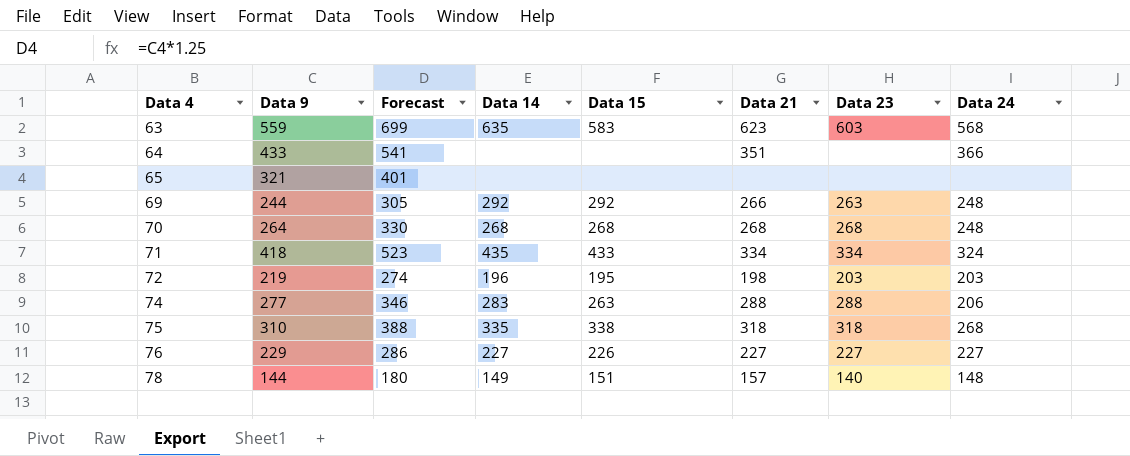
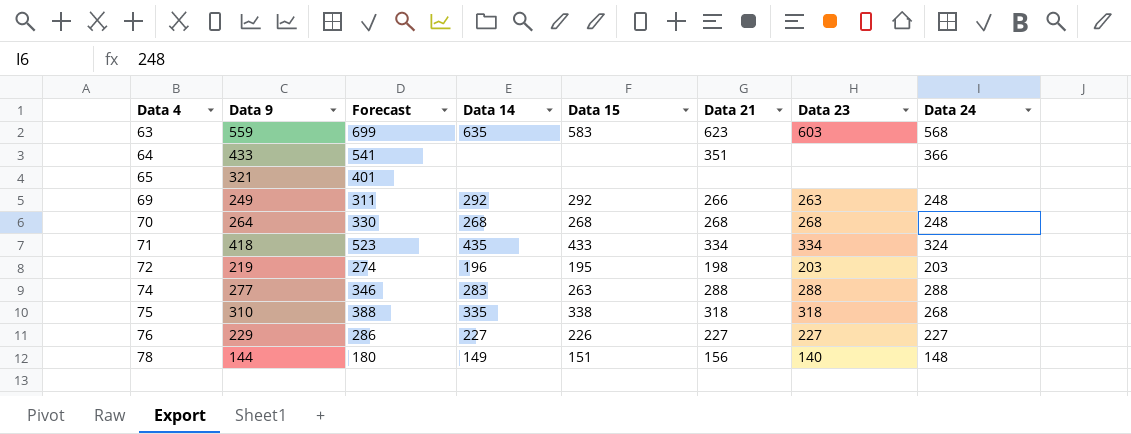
69 | Data 9: 244 -> 249
69 | Forecast: 305 -> 311
74 | Data 24: 206 -> 288
78 | Data 21: 157 -> 156

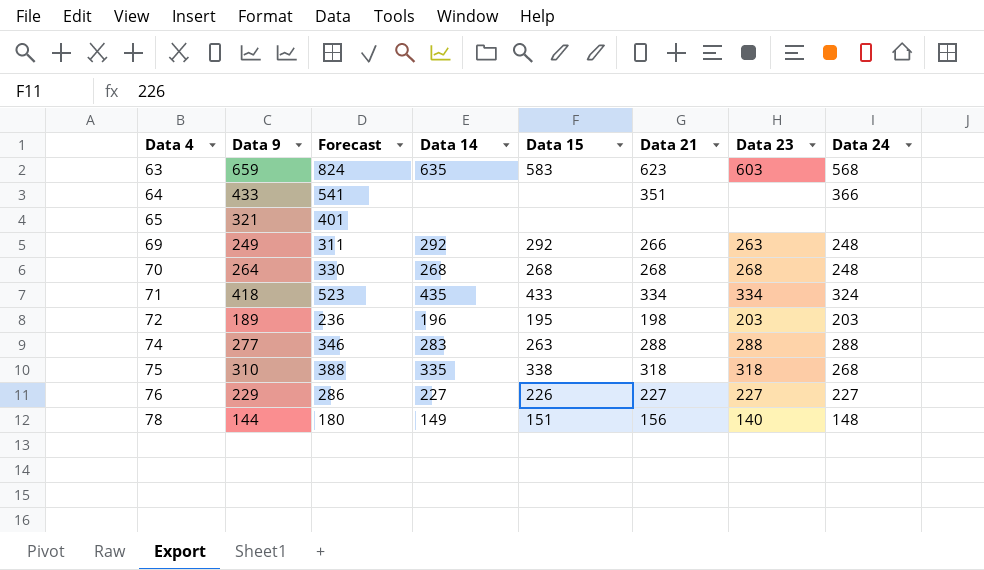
63 | Data 9: 559 -> 659
63 | Forecast: 699 -> 824
72 | Data 9: 219 -> 189
72 | Forecast: 274 -> 236

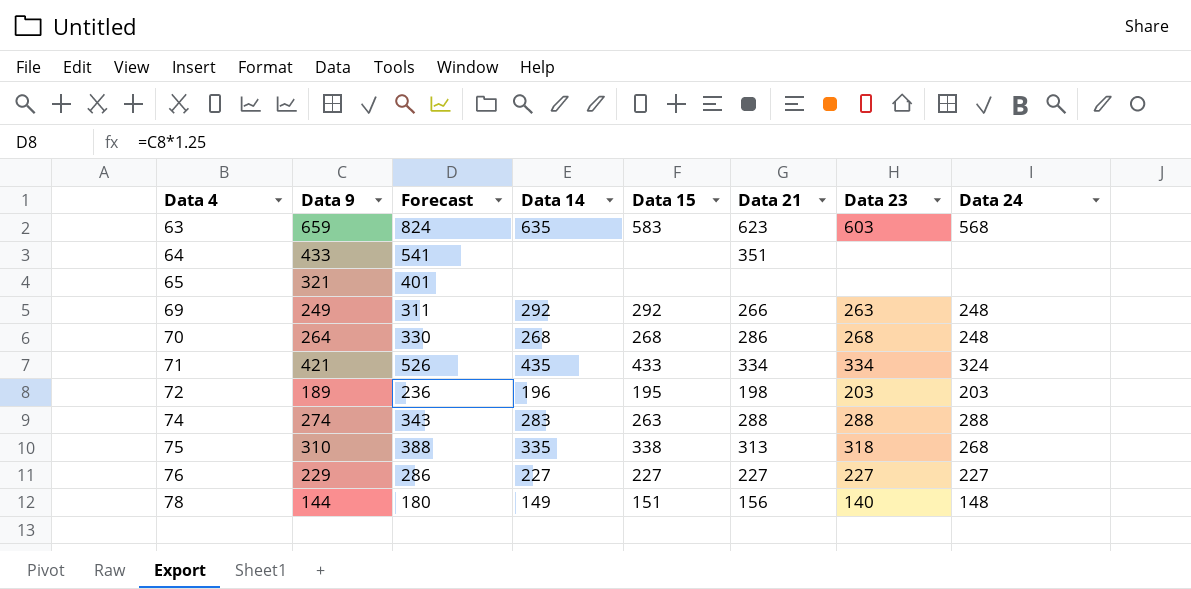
64 | Data 24: 366 -> none
70 | Data 21: 268 -> 286
71 | Data 9: 418 -> 421
71 | Forecast: 523 -> 526
74 | Data 9: 277 -> 274
74 | Forecast: 346 -> 343
75 | Data 21: 318 -> 313
76 | Data 15: 226 -> 227

